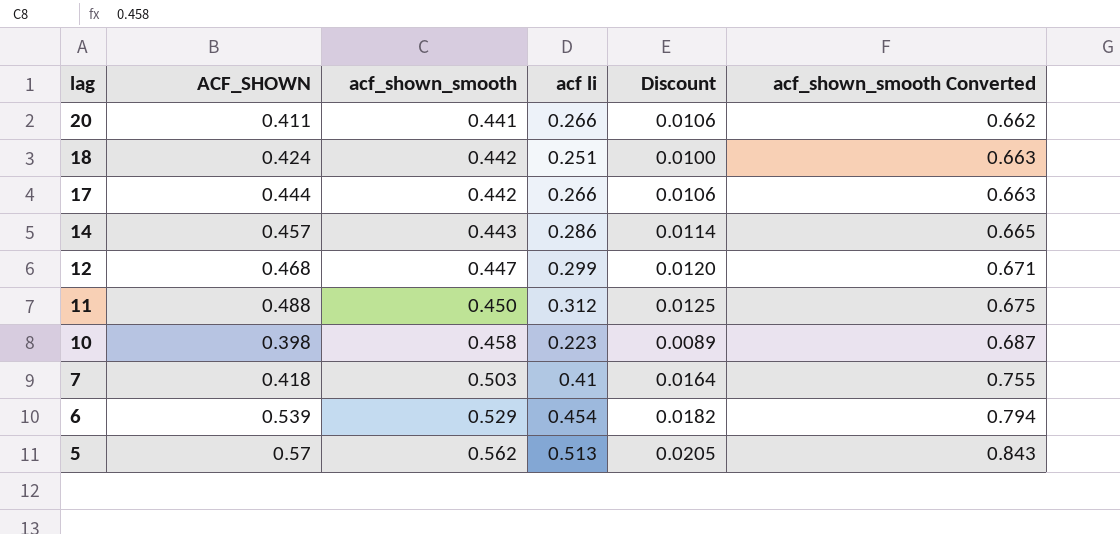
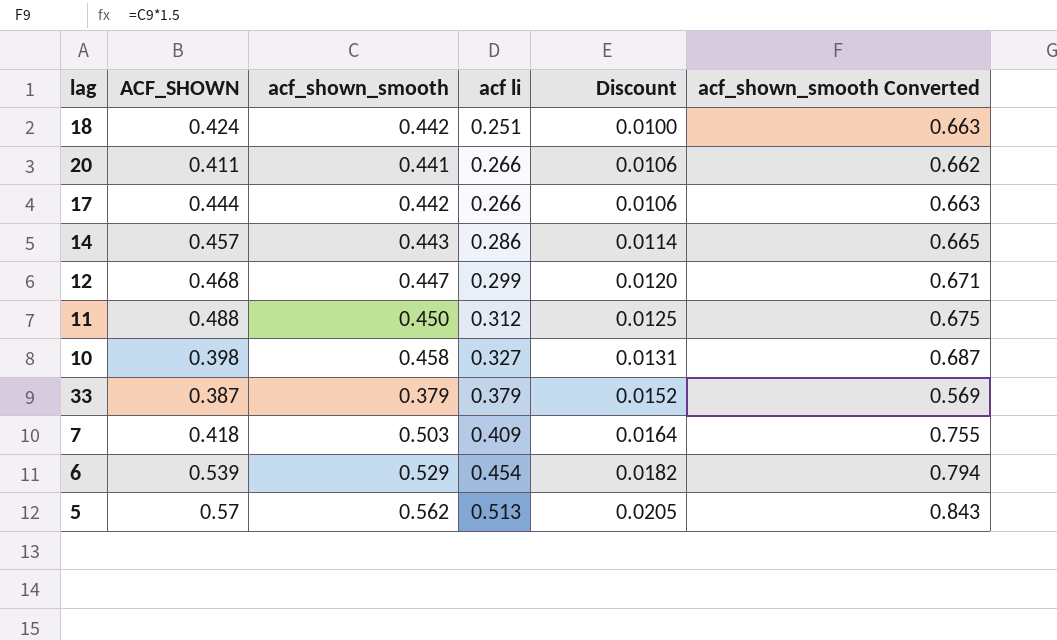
row order: lag descending -> acf li ascending
10 | acf li: 0.223 -> 0.327
10 | Discount: 0.0089 -> 0.0131
row 33: none -> 0.387 | 0.379 | 0.379 | 0.0152 | 0.569
7 | acf li: 0.41 -> 0.409

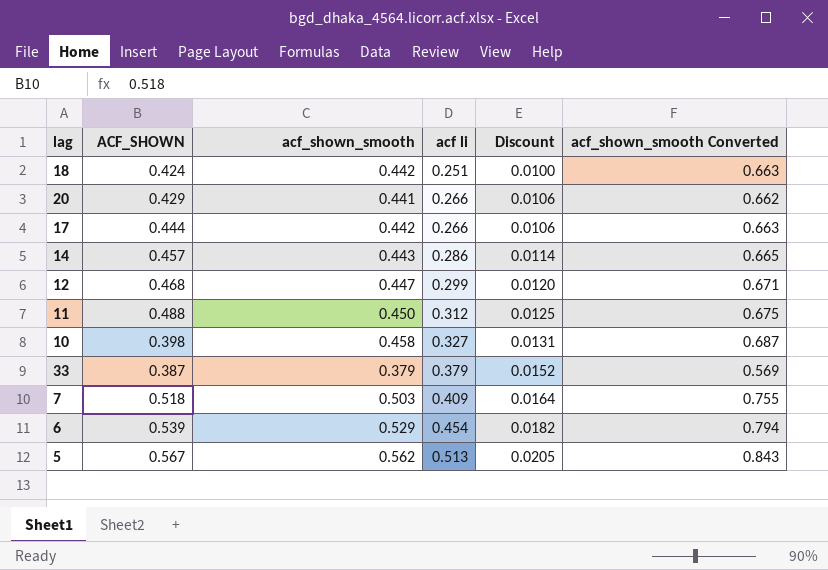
20 | ACF_SHOWN: 0.411 -> 0.429
7 | ACF_SHOWN: 0.418 -> 0.518
5 | ACF_SHOWN: 0.57 -> 0.567

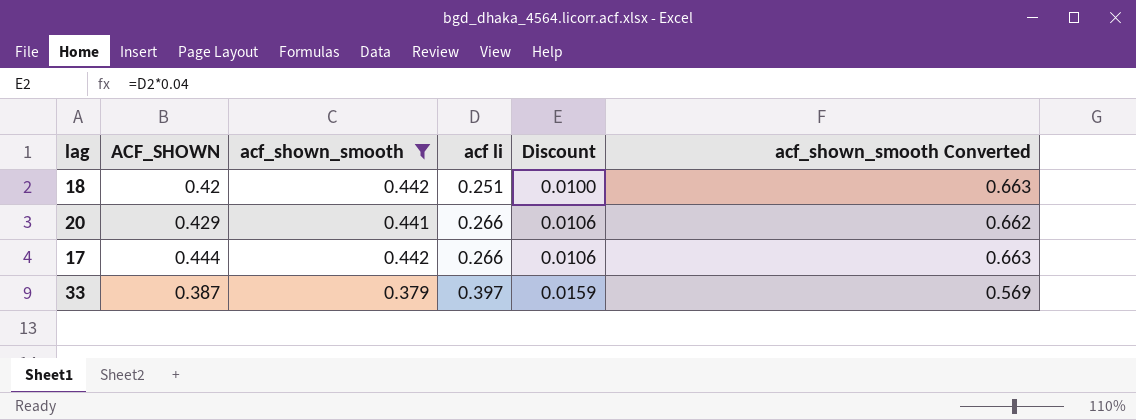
filter: none -> acf_shown_smooth <= 0.442
18 | ACF_SHOWN: 0.424 -> 0.42
33 | acf li: 0.379 -> 0.397
33 | Discount: 0.0152 -> 0.0159

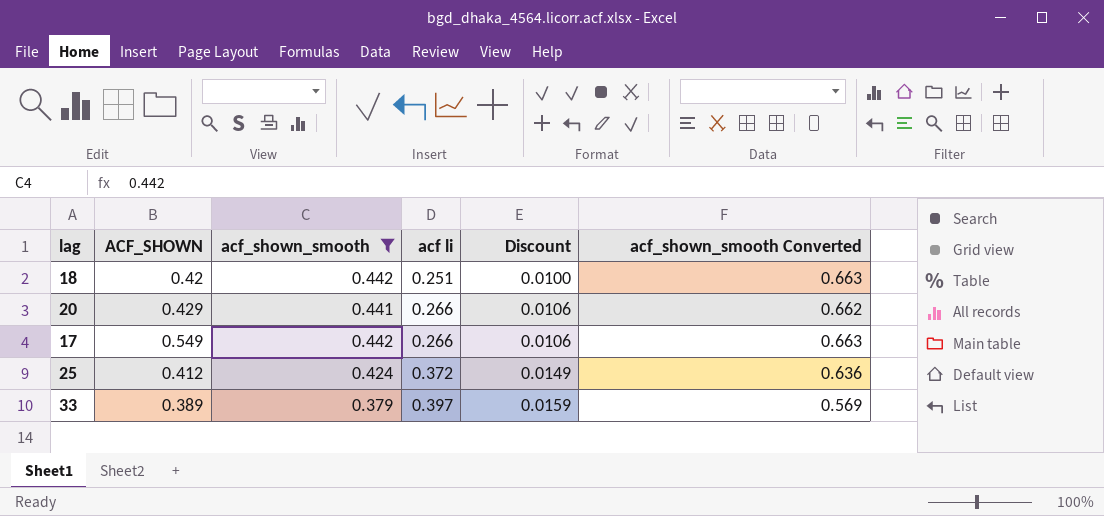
17 | ACF_SHOWN: 0.444 -> 0.549
row 25: none -> 0.412 | 0.424 | 0.372 | 0.0149 | 0.636
33 | ACF_SHOWN: 0.387 -> 0.389

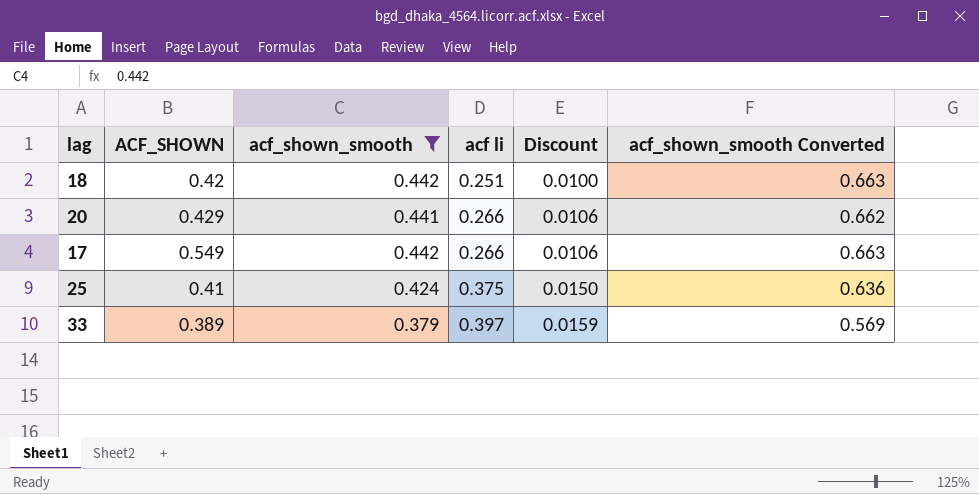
25 | ACF_SHOWN: 0.412 -> 0.41
25 | acf li: 0.372 -> 0.375
25 | Discount: 0.0149 -> 0.0150

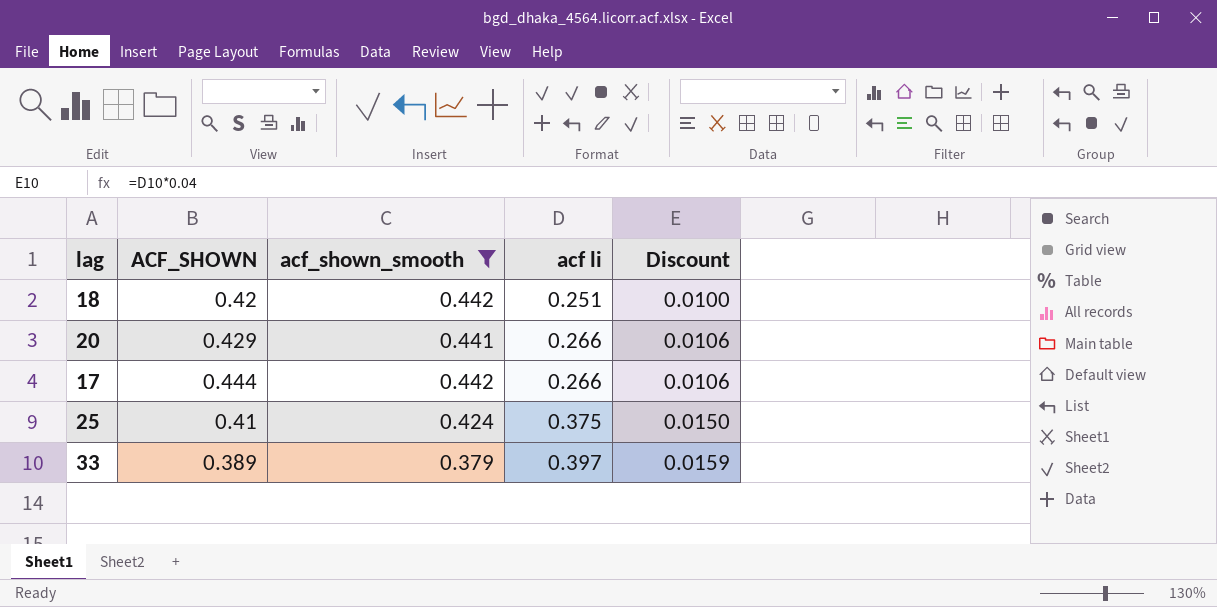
column acf_shown_smooth Converted | formula: [acf_shown_smooth] * 1.5 -> none
17 | ACF_SHOWN: 0.549 -> 0.444

